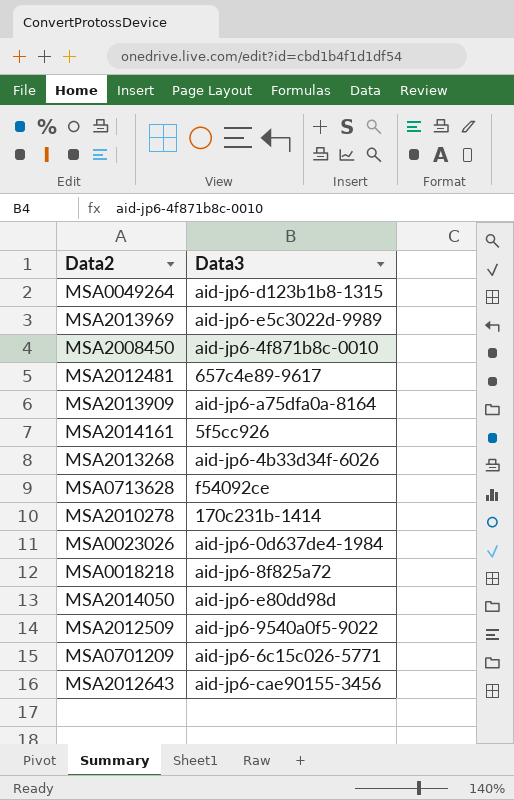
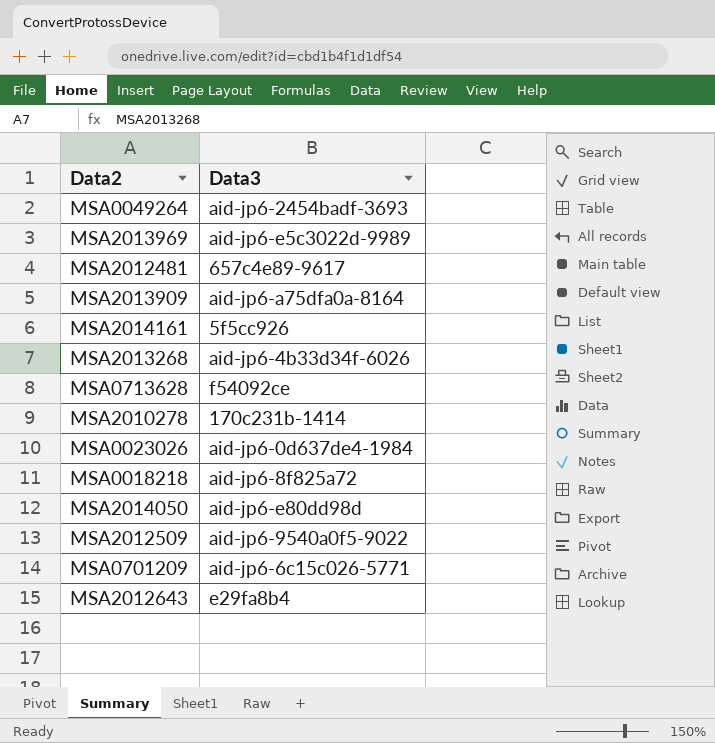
row MSA2008450: aid-jp6-4f871b8c-0010 -> none
MSA0049264 | Data3: aid-jp6-d123b1b8-1315 -> aid-jp6-2454badf-3693
MSA2012643 | Data3: aid-jp6-cae90155-3456 -> e29fa8b4

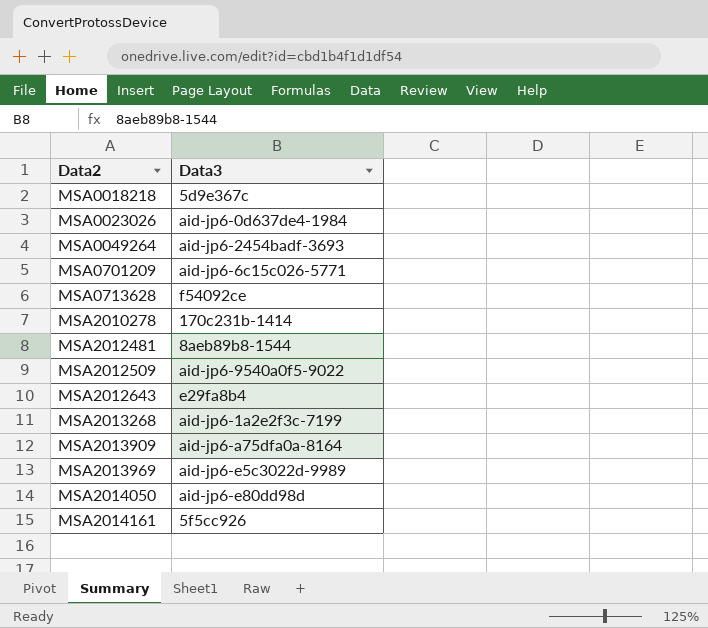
row order: none -> Data2 ascending
MSA0018218 | Data3: aid-jp6-8f825a72 -> 5d9e367c
MSA2012481 | Data3: 657c4e89-9617 -> 8aeb89b8-1544
MSA2013268 | Data3: aid-jp6-4b33d34f-6026 -> aid-jp6-1a2e2f3c-7199

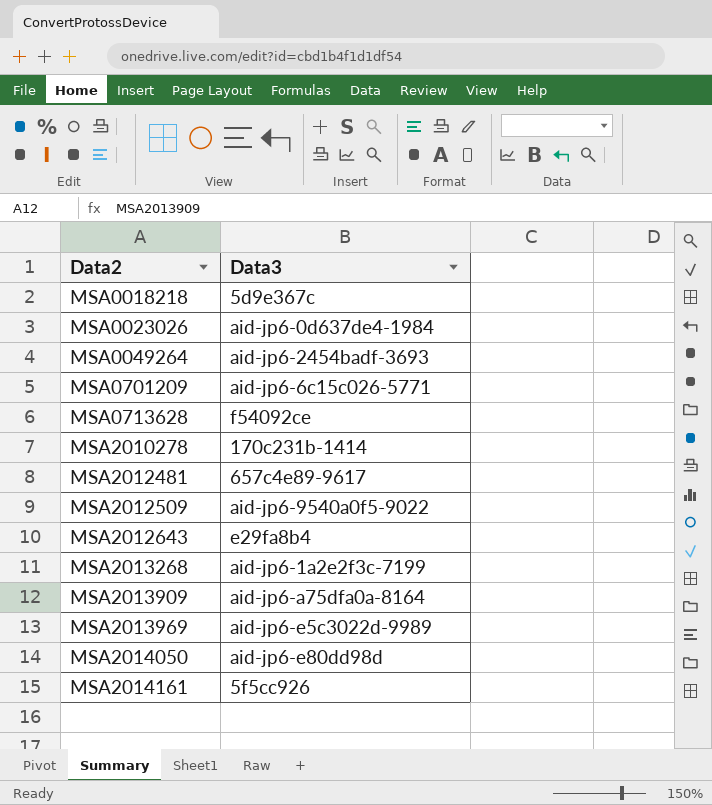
MSA2012481 | Data3: 8aeb89b8-1544 -> 657c4e89-9617

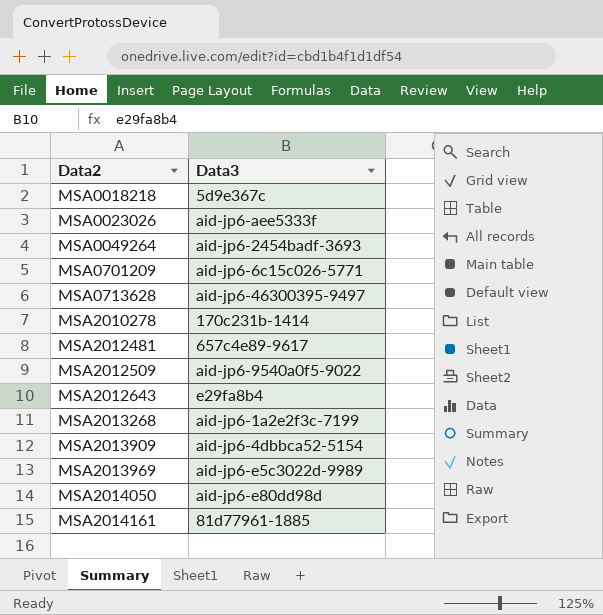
MSA0023026 | Data3: aid-jp6-0d637de4-1984 -> aid-jp6-aee5333f
MSA0713628 | Data3: f54092ce -> aid-jp6-46300395-9497
MSA2013909 | Data3: aid-jp6-a75dfa0a-8164 -> aid-jp6-4dbbca52-5154
MSA2014161 | Data3: 5f5cc926 -> 81d77961-1885

